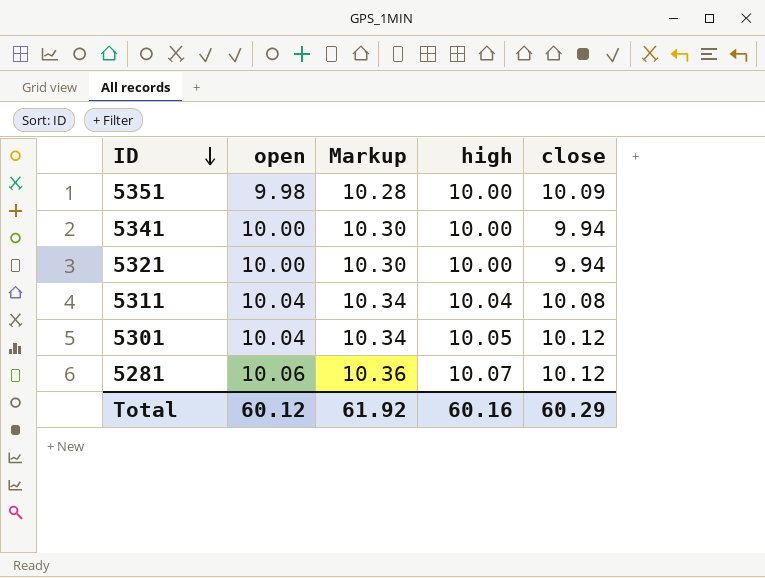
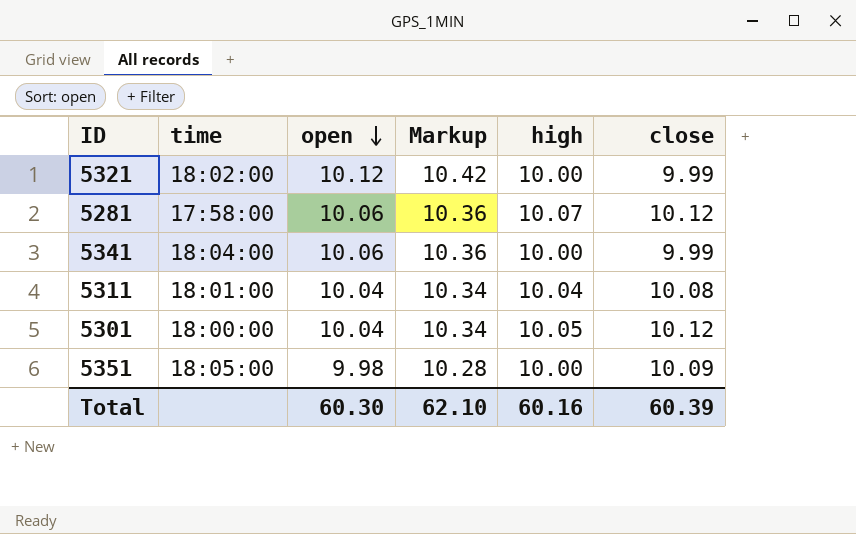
row order: ID descending -> open descending
column time | position: none -> 2
5321 | open: 10.00 -> 10.12
5321 | Markup: 10.30 -> 10.42
5321 | close: 9.94 -> 9.99
5341 | open: 10.00 -> 10.06
5341 | Markup: 10.30 -> 10.36
5341 | close: 9.94 -> 9.99
Total | open: 60.12 -> 60.30
Total | Markup: 61.92 -> 62.10
Total | close: 60.29 -> 60.39

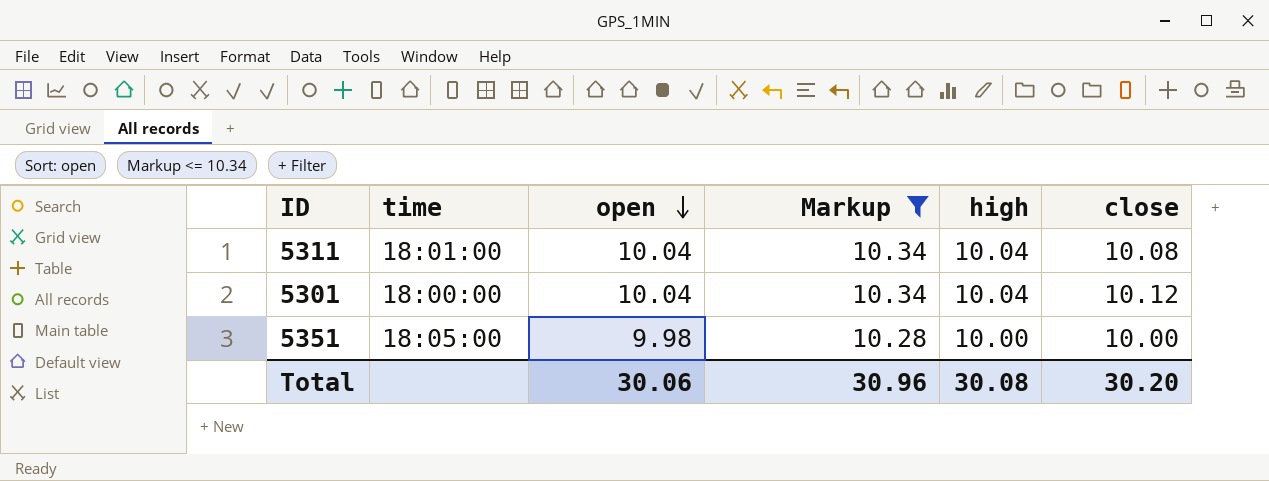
filter: none -> Markup <= 10.34
5301 | high: 10.05 -> 10.04
5351 | close: 10.09 -> 10.00
Total | open: 60.30 -> 30.06
Total | Markup: 62.10 -> 30.96
Total | high: 60.16 -> 30.08
Total | close: 60.39 -> 30.20

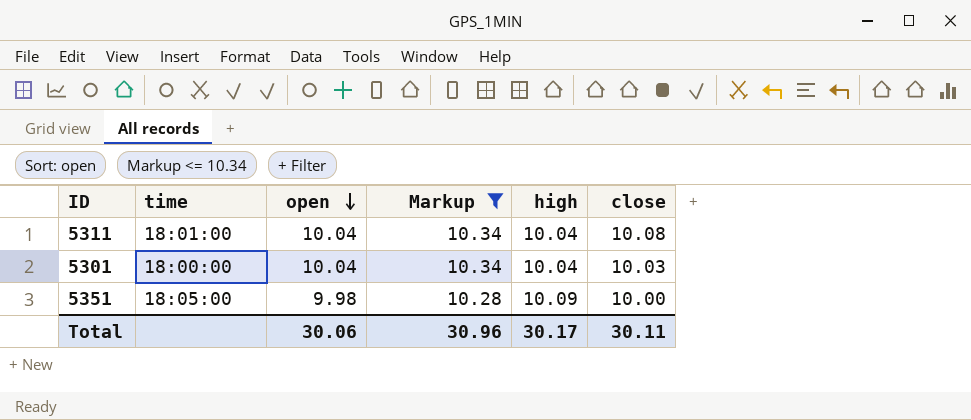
5301 | close: 10.12 -> 10.03
5351 | high: 10.00 -> 10.09
Total | high: 30.08 -> 30.17
Total | close: 30.20 -> 30.11

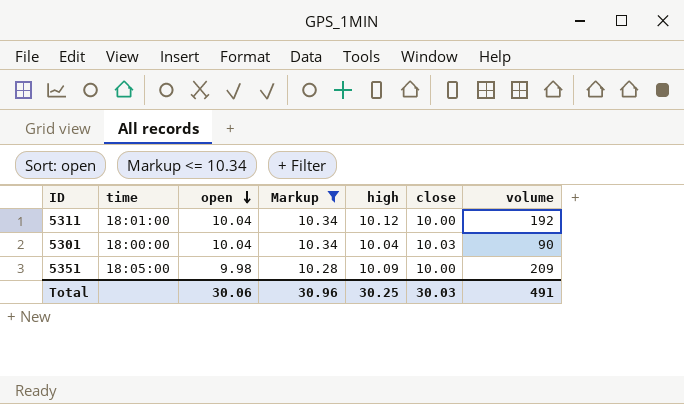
column volume | position: none -> 7
5311 | high: 10.04 -> 10.12
5311 | close: 10.08 -> 10.00
Total | high: 30.17 -> 30.25
Total | close: 30.11 -> 30.03

